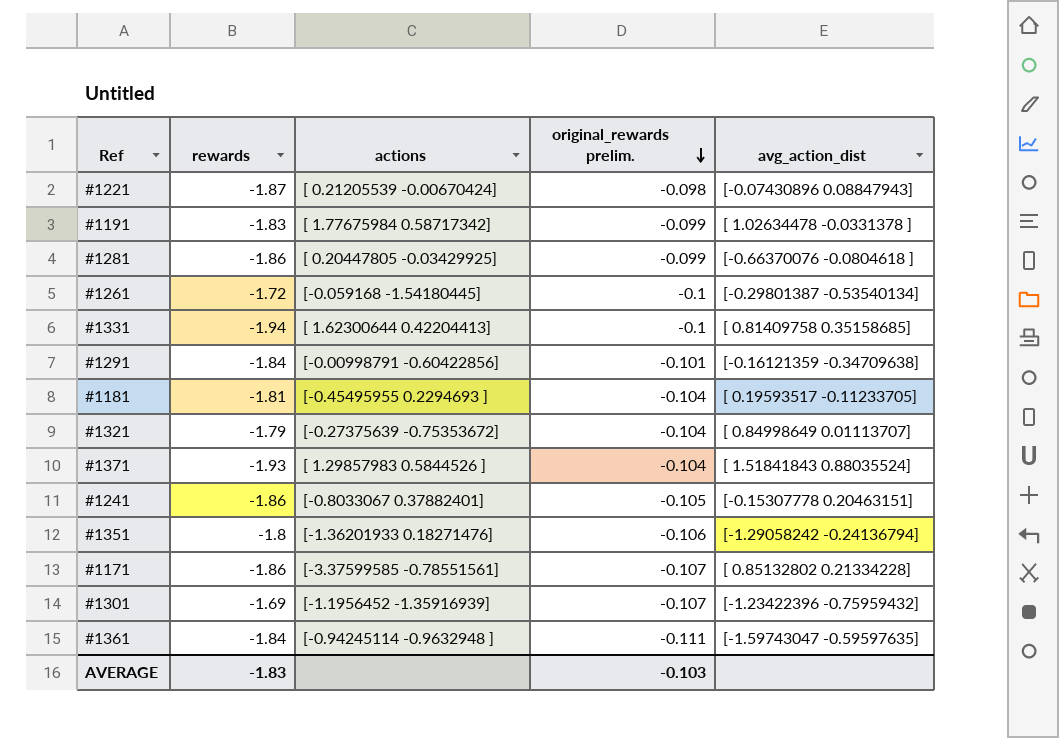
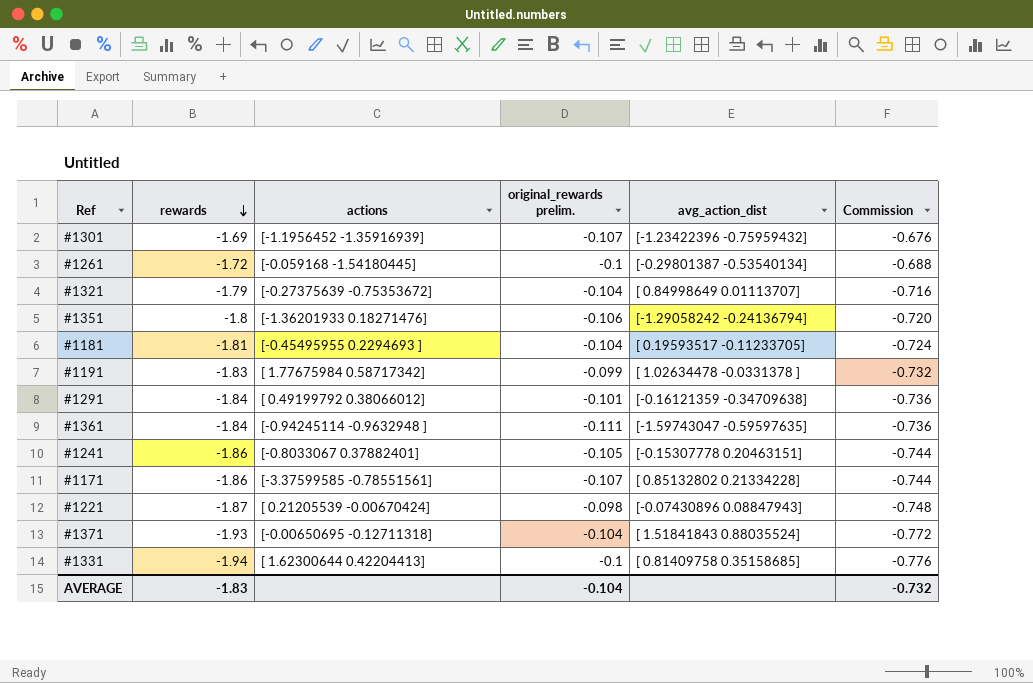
row order: original_rewards prelim. descending -> rewards descending
column Commission | formula: none -> [rewards] * 0.4
row #1281: -1.86 | [ 0.20447805 -0.03429925] | -0.099 | [-0.66370076 -0.0804618 ] -> none
#1291 | actions: [-0.00998791 -0.60422856] -> [ 0.49199792 0.38066012]
#1371 | actions: [ 1.29857983 0.5844526 ] -> [-0.00650695 -0.12711318]
AVERAGE | original_rewards prelim.: -0.103 -> -0.104

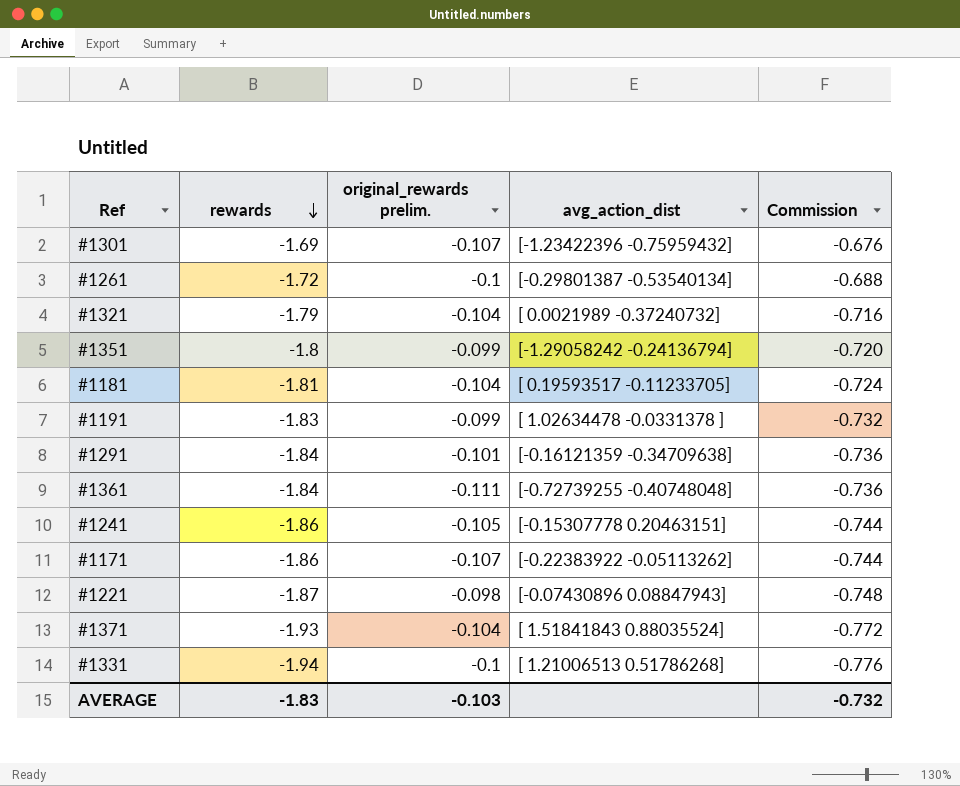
column actions | position: 3 -> none
#1321 | avg_action_dist: [ 0.84998649 0.01113707] -> [ 0.0021989 -0.37240732]
#1351 | original_rewards prelim.: -0.106 -> -0.099
#1361 | avg_action_dist: [-1.59743047 -0.59597635] -> [-0.72739255 -0.40748048]
#1171 | avg_action_dist: [ 0.85132802 0.21334228] -> [-0.22383922 -0.05113262]
#1331 | avg_action_dist: [ 0.81409758 0.35158685] -> [ 1.21006513 0.51786268]
AVERAGE | original_rewards prelim.: -0.104 -> -0.103

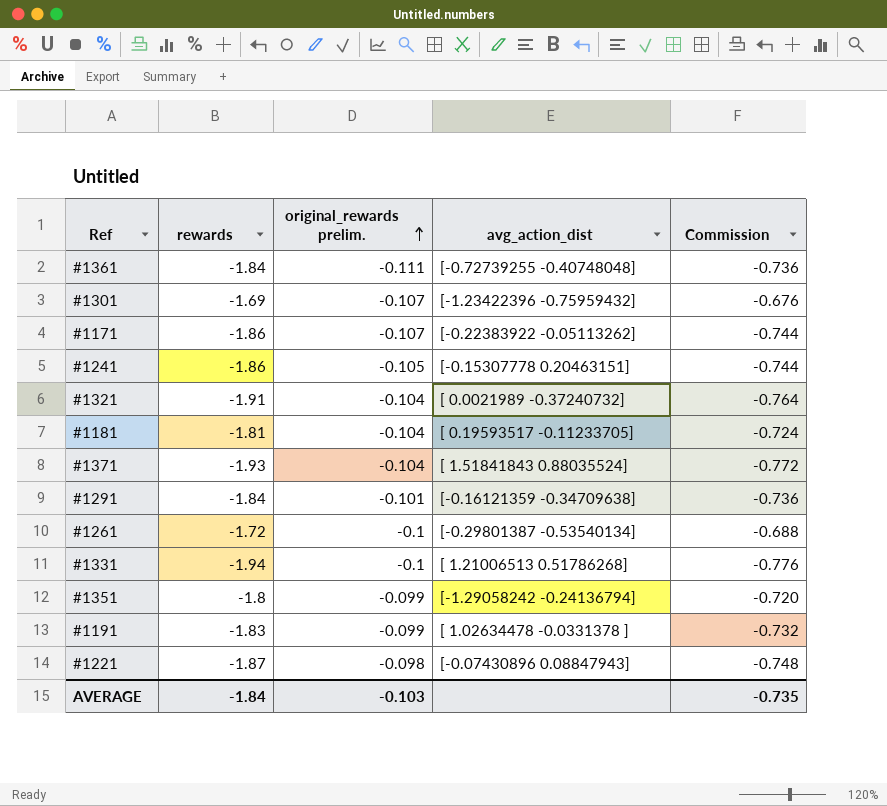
row order: rewards descending -> original_rewards prelim. ascending
#1321 | rewards: -1.79 -> -1.91
#1321 | Commission: -0.716 -> -0.764
AVERAGE | rewards: -1.83 -> -1.84
AVERAGE | Commission: -0.732 -> -0.735

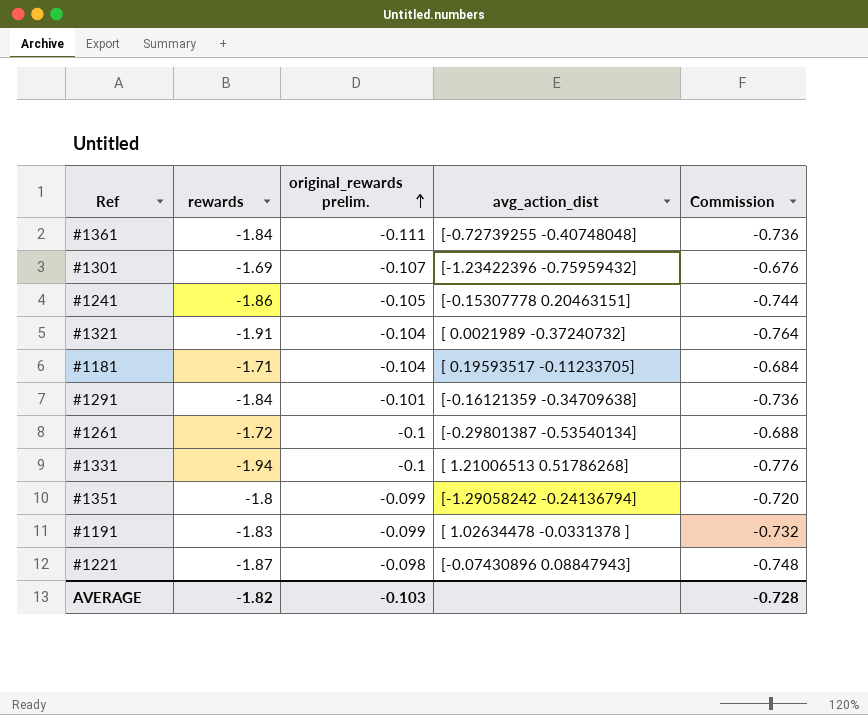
row #1171: -1.86 | -0.107 | [-0.22383922 -0.05113262] | -0.744 -> none
row #1371: -1.93 | -0.104 | [ 1.51841843 0.88035524] | -0.772 -> none
#1181 | rewards: -1.81 -> -1.71
#1181 | Commission: -0.724 -> -0.684
AVERAGE | rewards: -1.84 -> -1.82
AVERAGE | Commission: -0.735 -> -0.728

